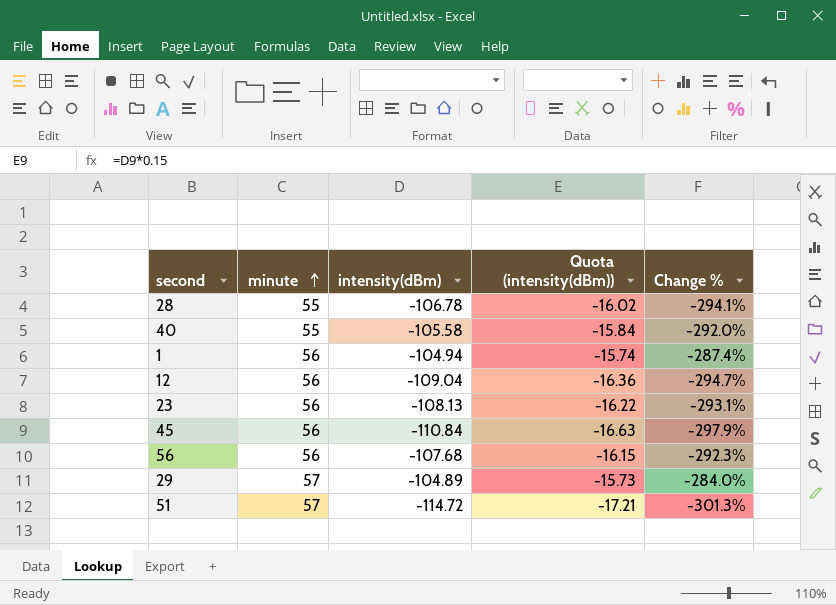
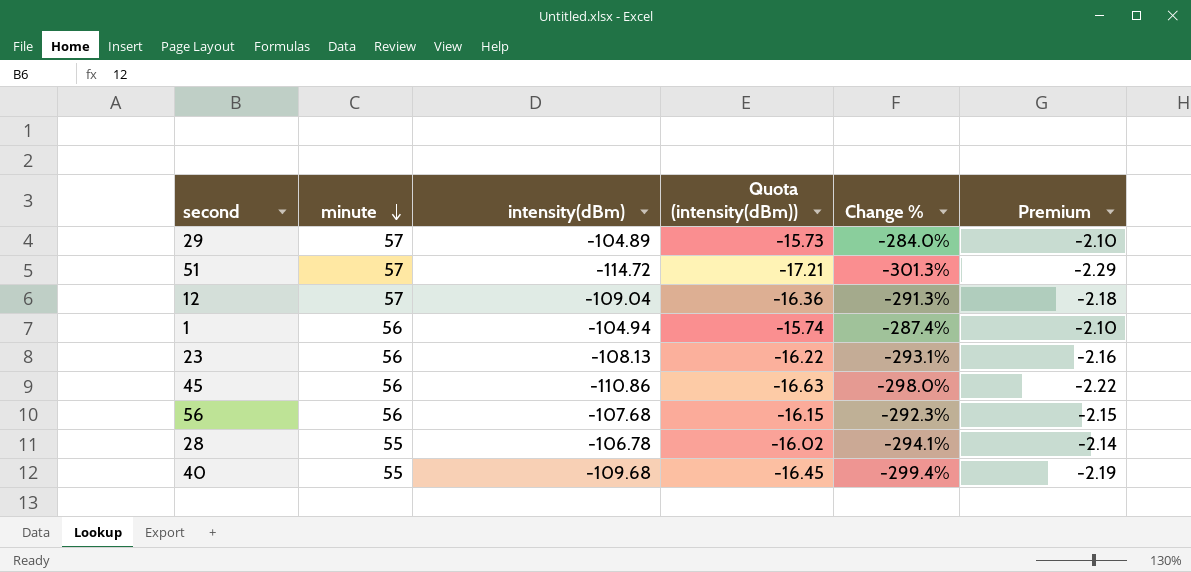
row order: minute ascending -> minute descending
column Premium | formula: none -> [intensity(dBm)] * 0.02
12 | minute: 56 -> 57
12 | Change %: -294.7% -> -291.3%
45 | intensity(dBm): -110.84 -> -110.86
45 | Change %: -297.9% -> -298.0%
40 | intensity(dBm): -105.58 -> -109.68
40 | Quota (intensity(dBm)): -15.84 -> -16.45
40 | Change %: -292.0% -> -299.4%

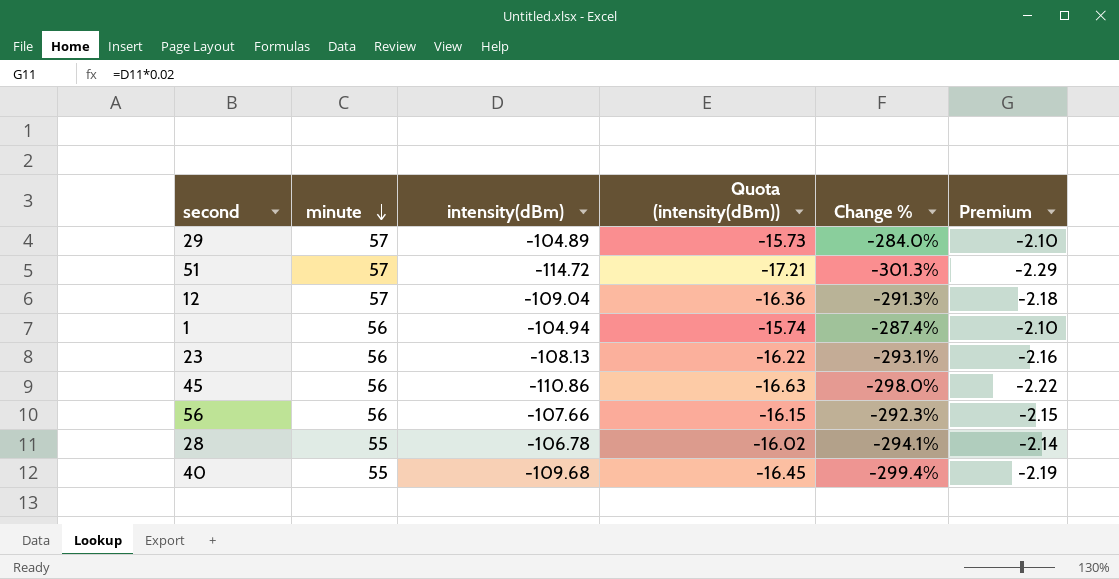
56 | intensity(dBm): -107.68 -> -107.66

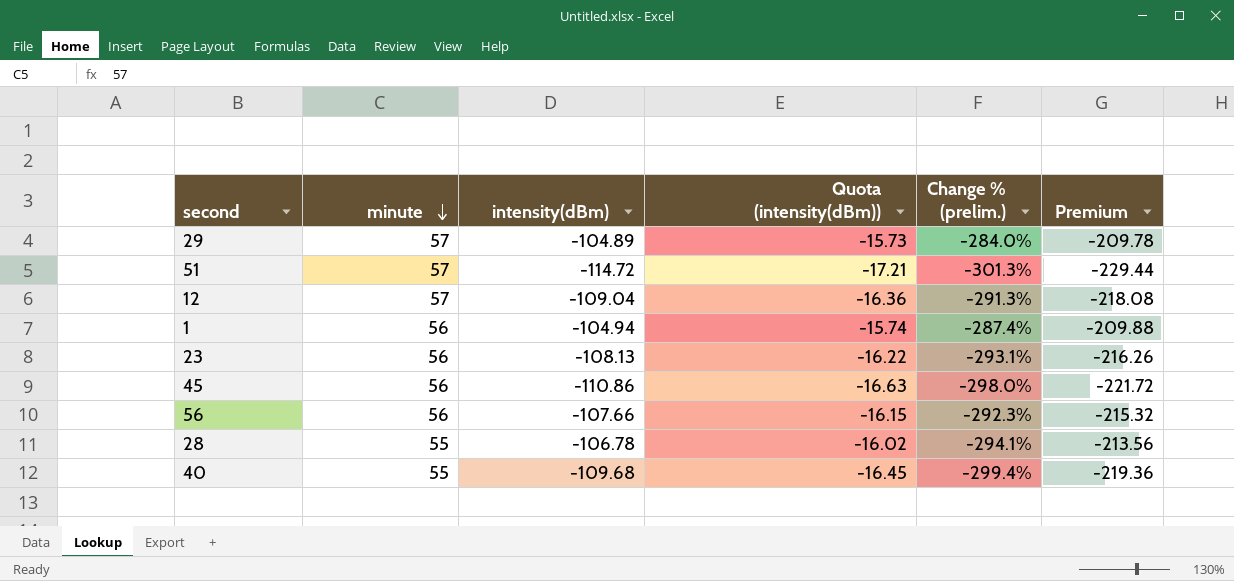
column name: Change % -> Change % (prelim.)
column Premium | formula: [intensity(dBm)] * 0.02 -> [intensity(dBm)] * 2

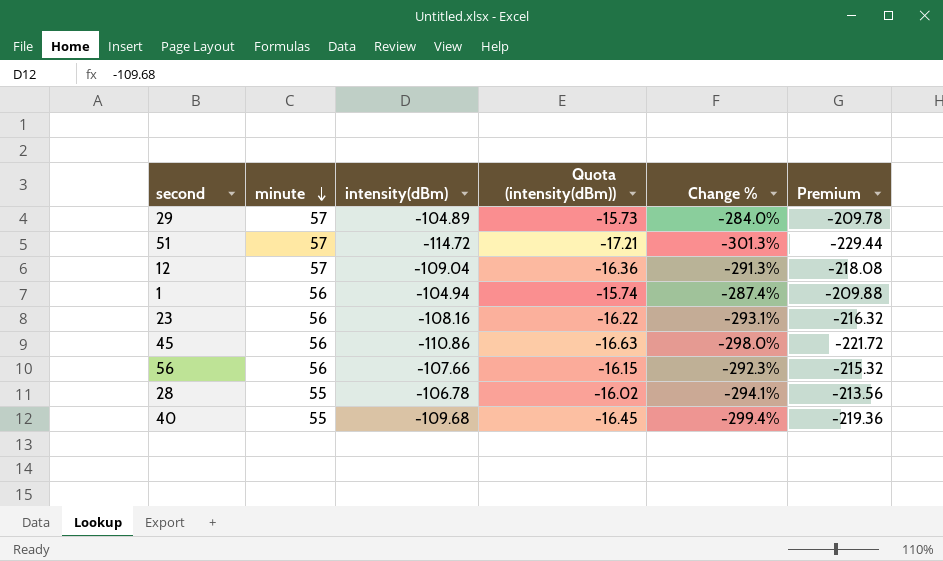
column name: Change % (prelim.) -> Change %
23 | intensity(dBm): -108.13 -> -108.16
23 | Premium: -216.26 -> -216.32

